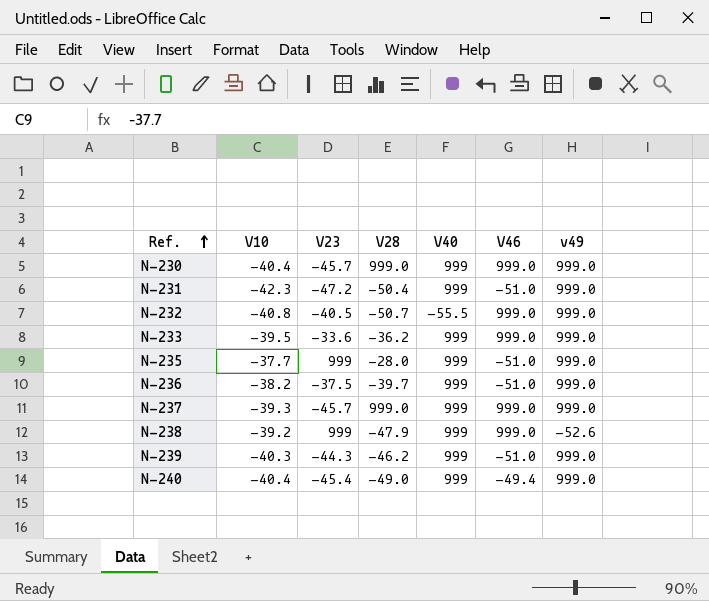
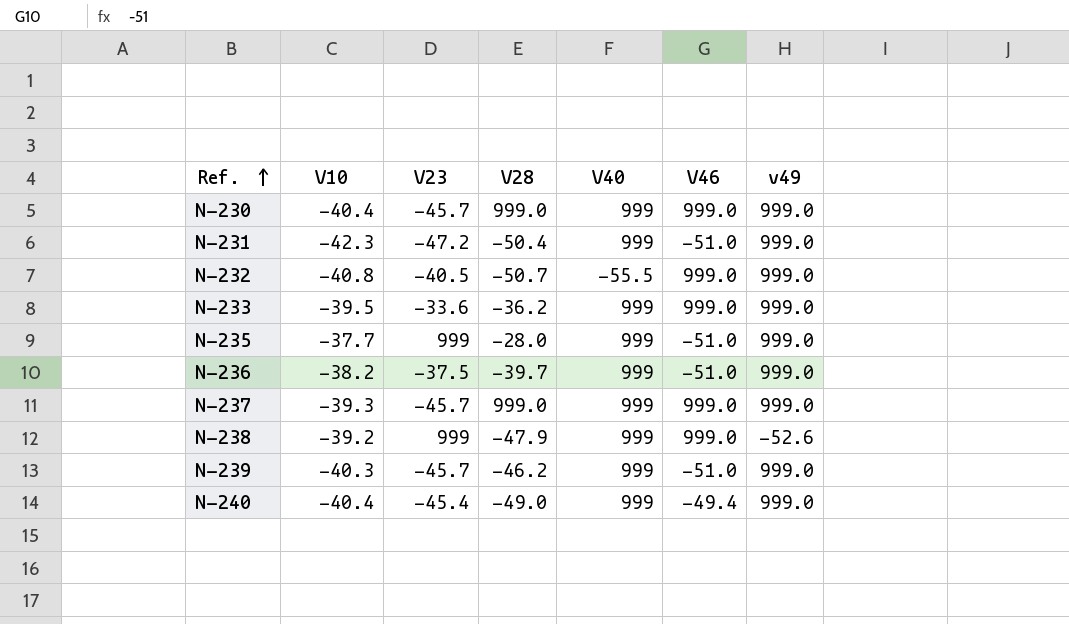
N-239 | V23: -44.3 -> -45.7

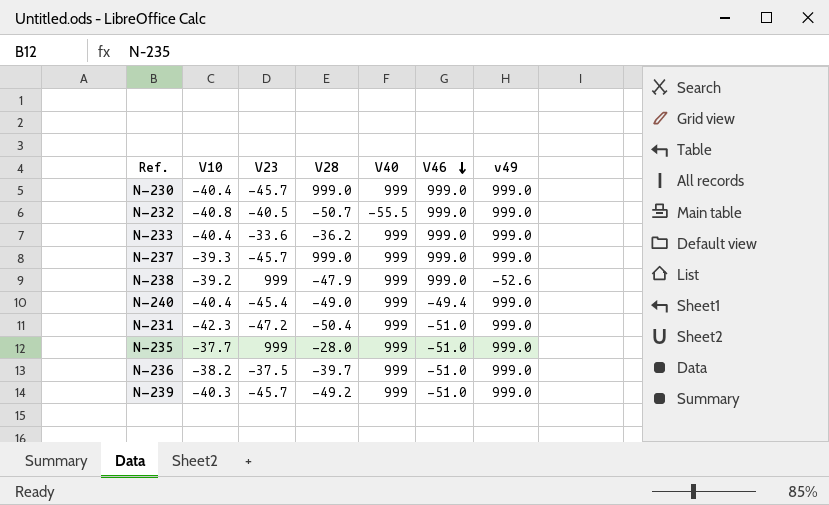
row order: Ref. ascending -> V46 descending
N-233 | V10: -39.5 -> -40.4
N-239 | V28: -46.2 -> -49.2

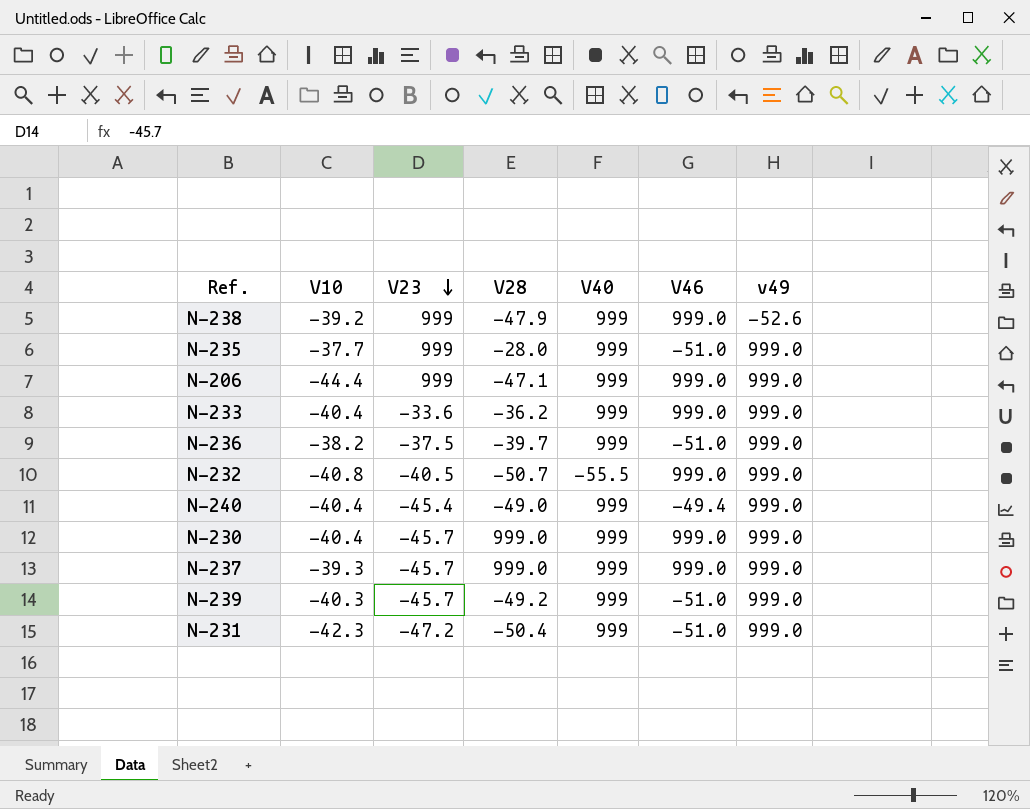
row order: V46 descending -> V23 descending
row N-206: none -> -44.4 | 999 | -47.1 | 999 | 999.0 | 999.0

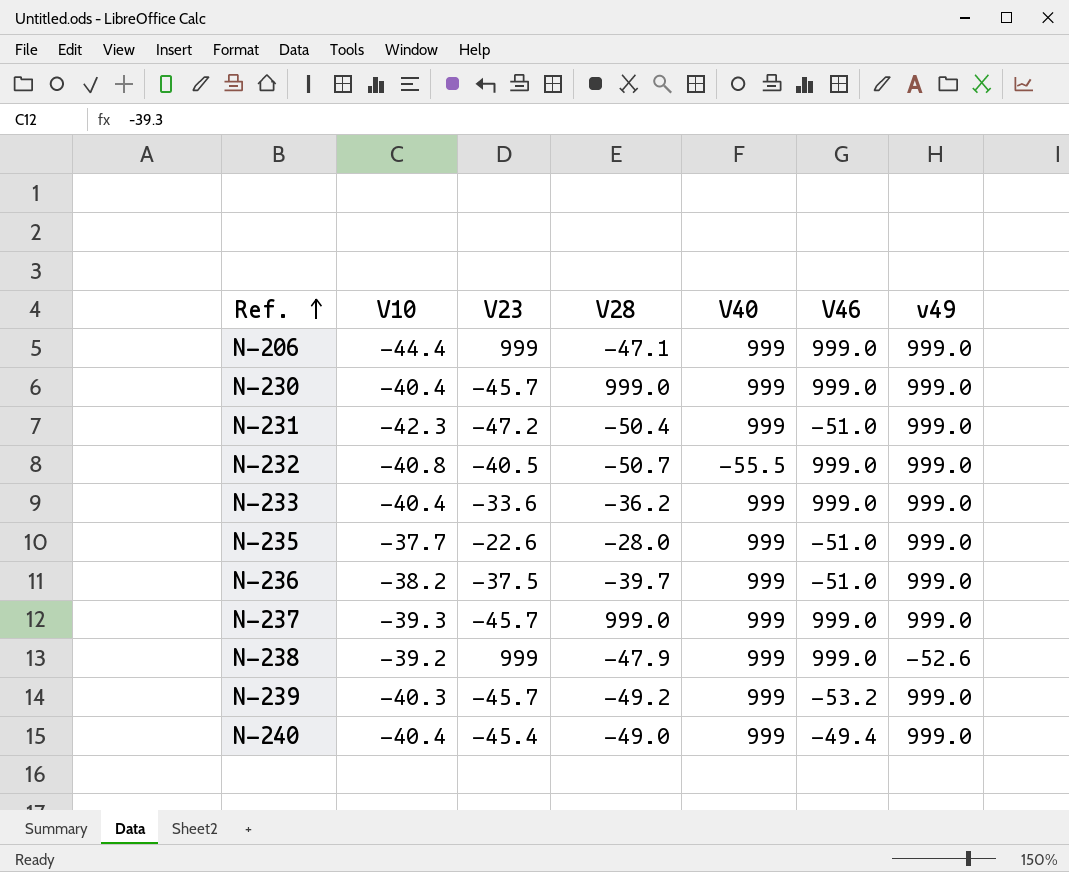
row order: V23 descending -> Ref. ascending
N-235 | V23: 999 -> -22.6
N-239 | V46: -51.0 -> -53.2

